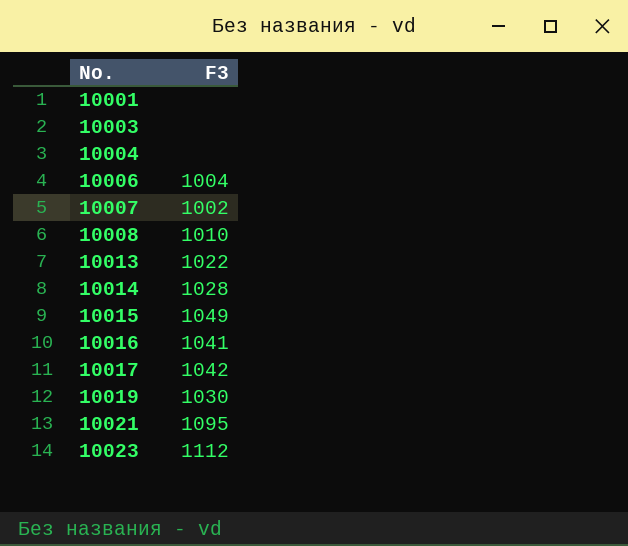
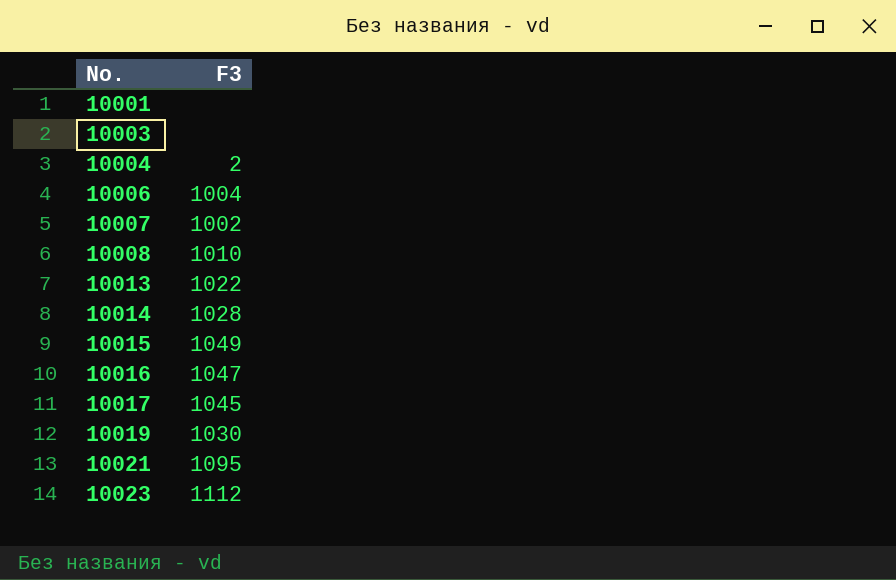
10004 | F3: none -> 2
10016 | F3: 1041 -> 1047
10017 | F3: 1042 -> 1045

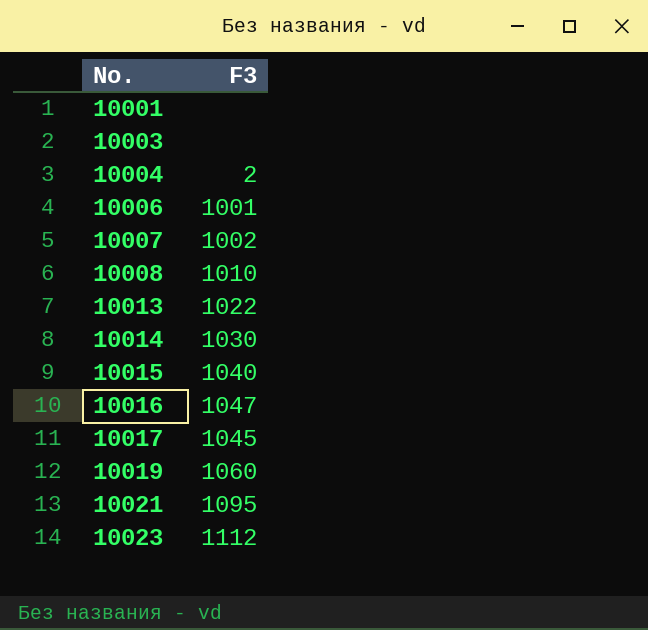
10006 | F3: 1004 -> 1001
10014 | F3: 1028 -> 1030
10015 | F3: 1049 -> 1040
10019 | F3: 1030 -> 1060

